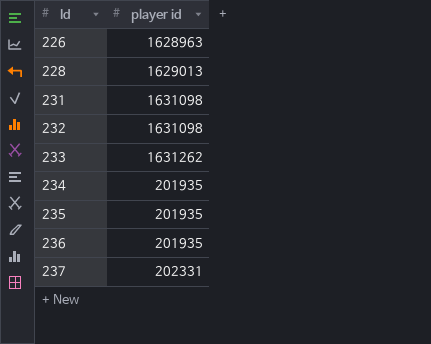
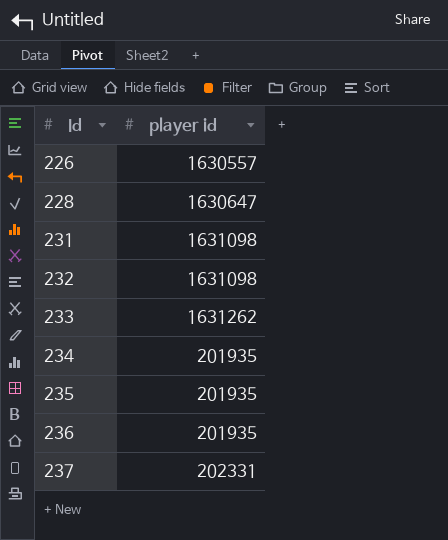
226 | player id: 1628963 -> 1630557
228 | player id: 1629013 -> 1630647

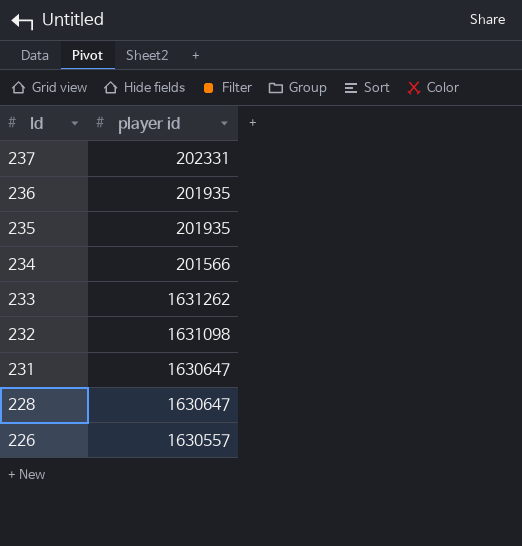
row order: Id ascending -> Id descending
234 | player id: 201935 -> 201566
231 | player id: 1631098 -> 1630647

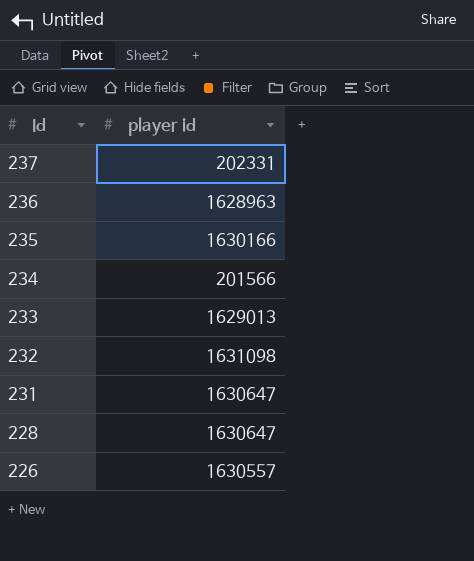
236 | player id: 201935 -> 1628963
235 | player id: 201935 -> 1630166
233 | player id: 1631262 -> 1629013

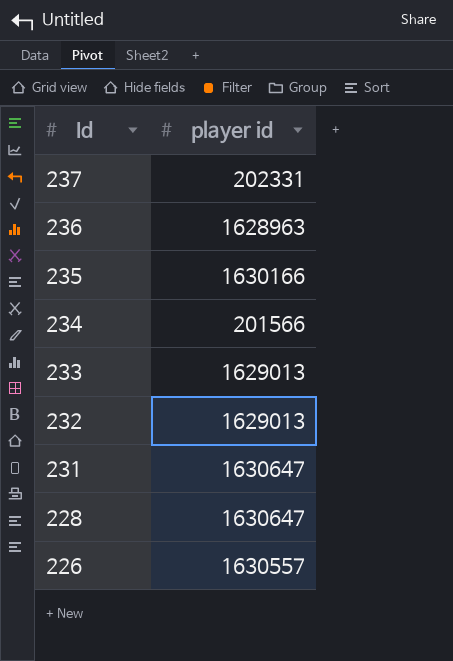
232 | player id: 1631098 -> 1629013

